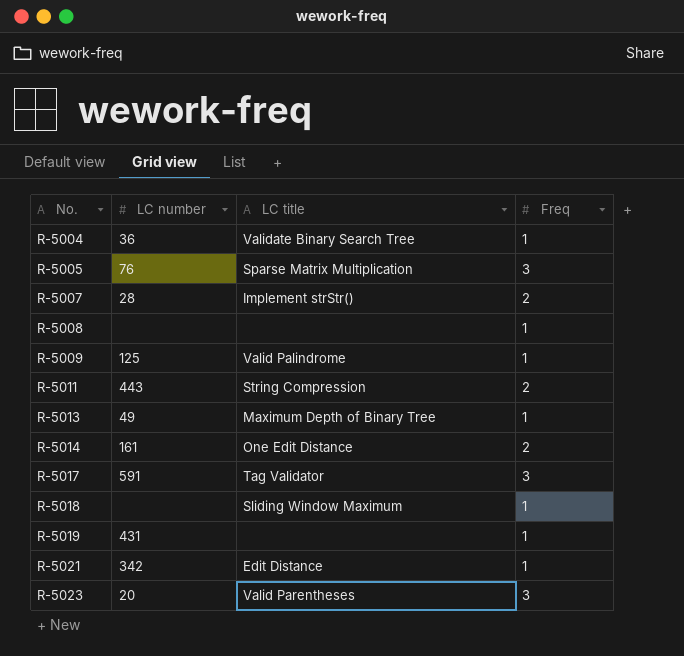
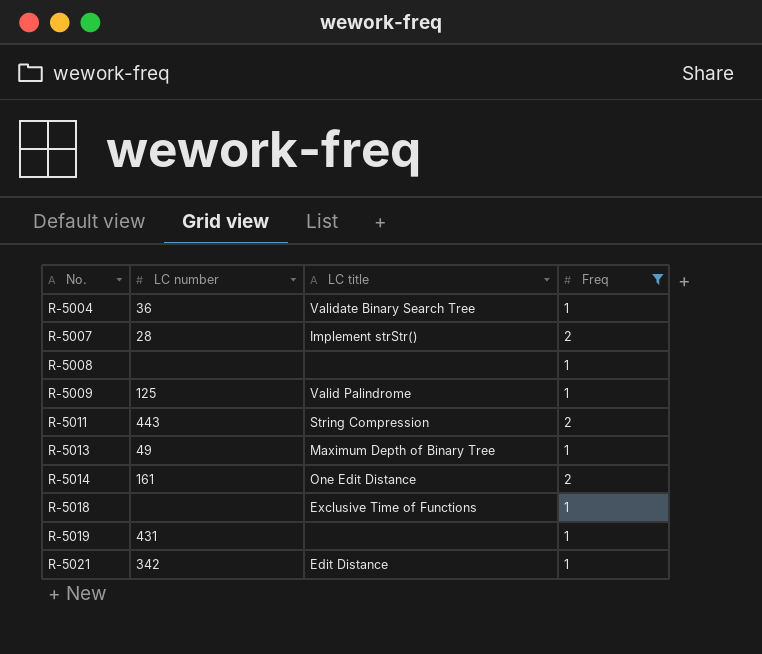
filter: none -> Freq != 3
R-5018 | LC title: Sliding Window Maximum -> Exclusive Time of Functions

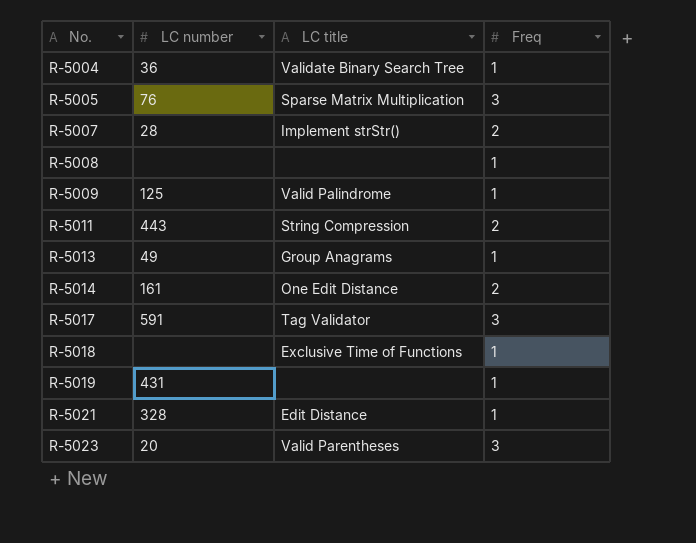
filter: Freq != 3 -> none
R-5013 | LC title: Maximum Depth of Binary Tree -> Group Anagrams
R-5021 | LC number: 342 -> 328

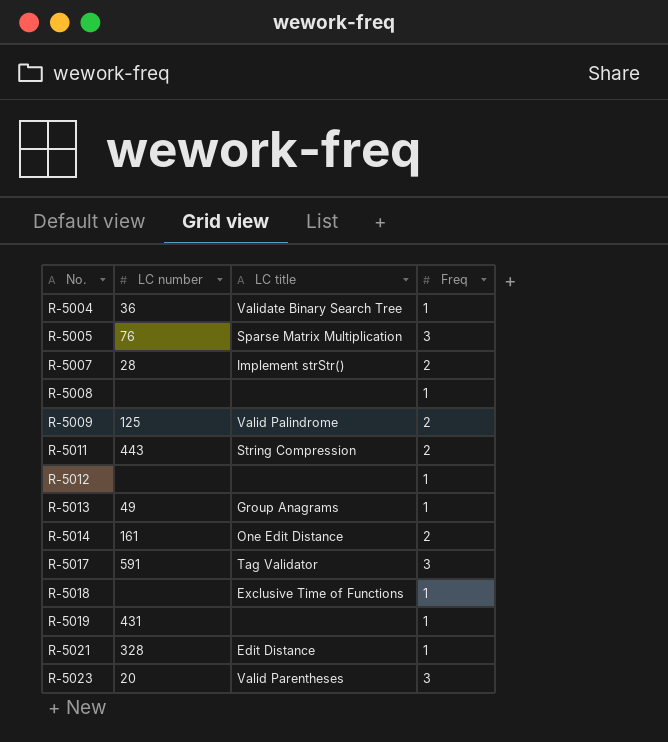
R-5009 | Freq: 1 -> 2
row R-5012: none -> none | none | 1

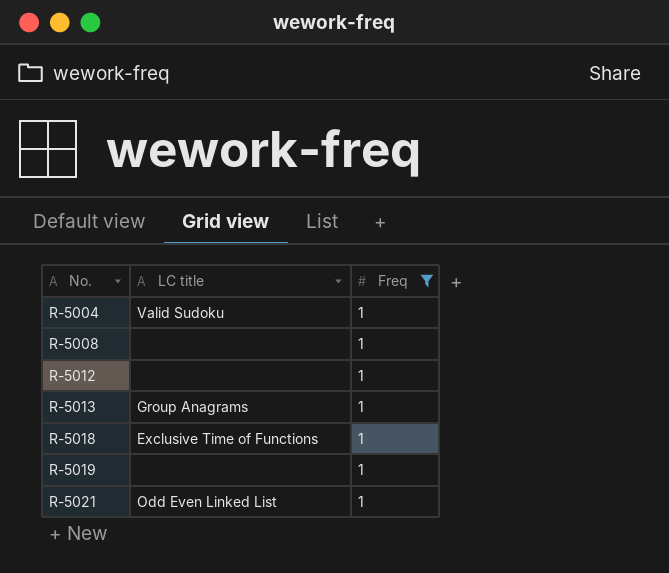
filter: none -> Freq = 1
column LC number | position: 2 -> none
R-5004 | LC title: Validate Binary Search Tree -> Valid Sudoku
R-5021 | LC title: Edit Distance -> Odd Even Linked List

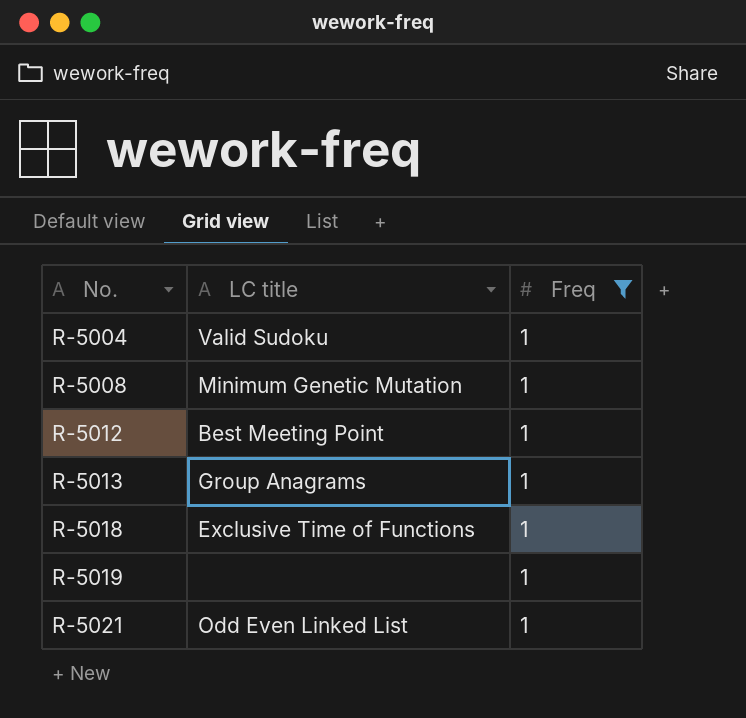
R-5008 | LC title: none -> Minimum Genetic Mutation
R-5012 | LC title: none -> Best Meeting Point

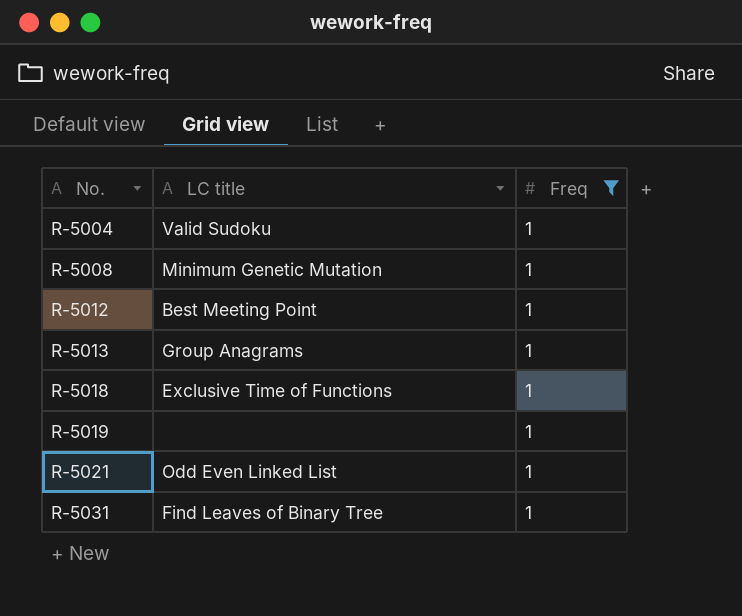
row R-5031: none -> Find Leaves of Binary Tree | 1

